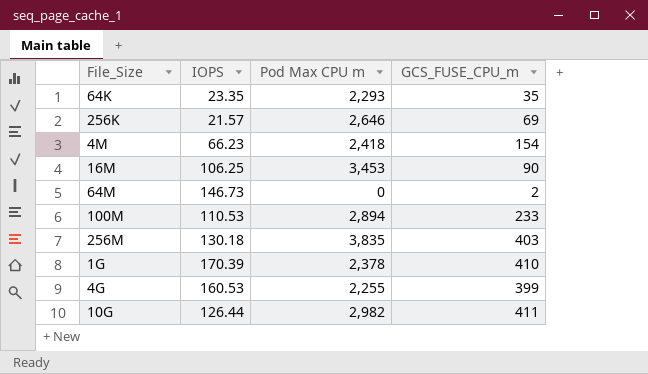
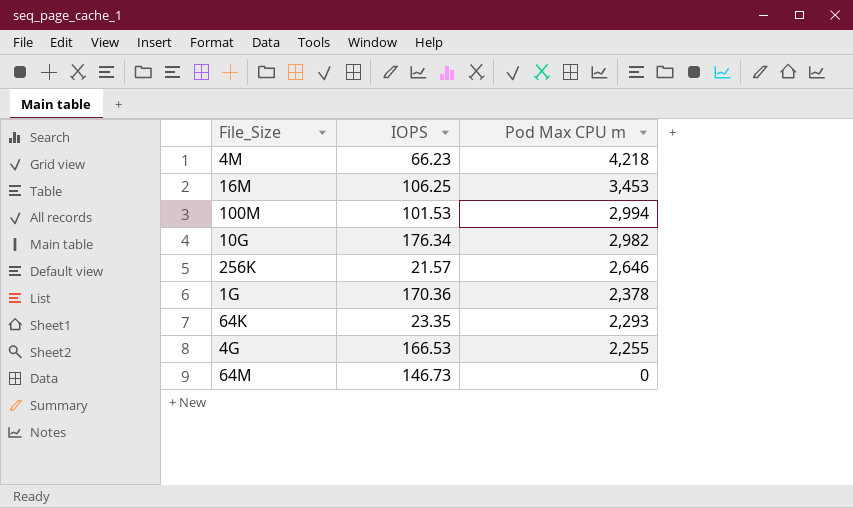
row order: none -> Pod Max CPU m descending
column GCS_FUSE_CPU_m | position: 4 -> none
row 256M: 130.18 | 3,835 | 403 -> none
4M | Pod Max CPU m: 2,418 -> 4,218
100M | IOPS: 110.53 -> 101.53
100M | Pod Max CPU m: 2,894 -> 2,994
10G | IOPS: 126.44 -> 176.34
1G | IOPS: 170.39 -> 170.36
4G | IOPS: 160.53 -> 166.53

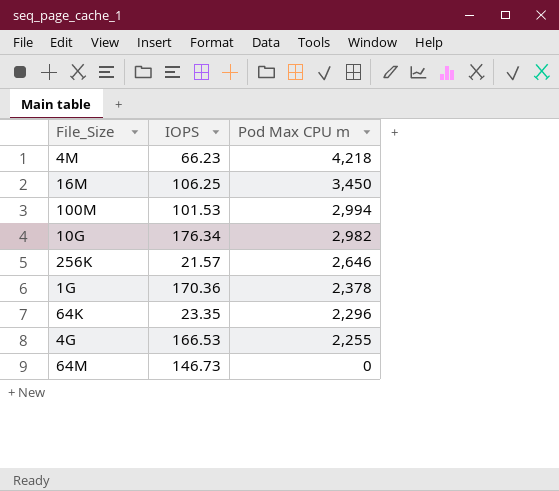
16M | Pod Max CPU m: 3,453 -> 3,450
64K | Pod Max CPU m: 2,293 -> 2,296

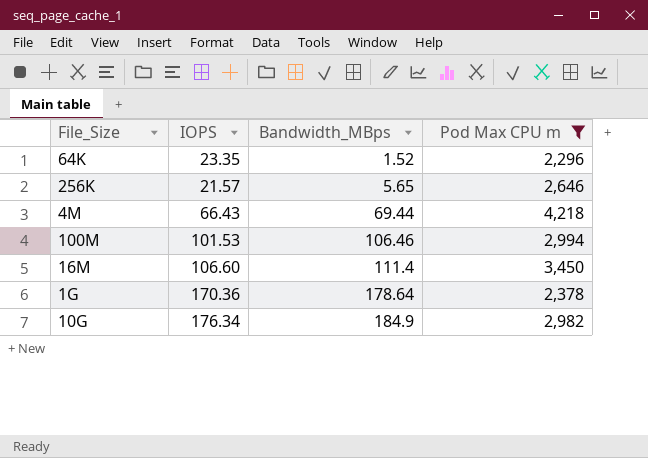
filter: none -> Pod Max CPU m >= 2,296
row order: Pod Max CPU m descending -> Bandwidth_MBps ascending
column Bandwidth_MBps | position: none -> 3
4M | IOPS: 66.23 -> 66.43
16M | IOPS: 106.25 -> 106.60

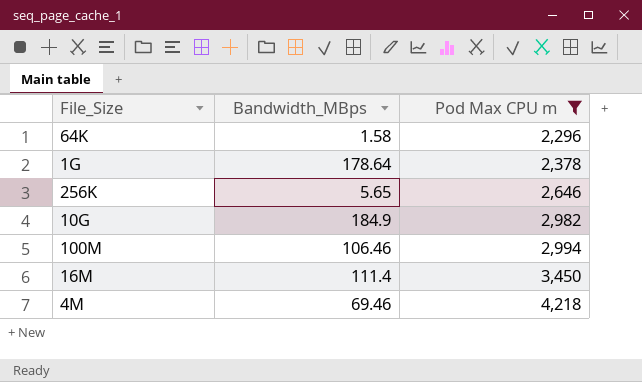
row order: Bandwidth_MBps ascending -> Pod Max CPU m ascending
column IOPS | position: 2 -> none
64K | Bandwidth_MBps: 1.52 -> 1.58
4M | Bandwidth_MBps: 69.44 -> 69.46

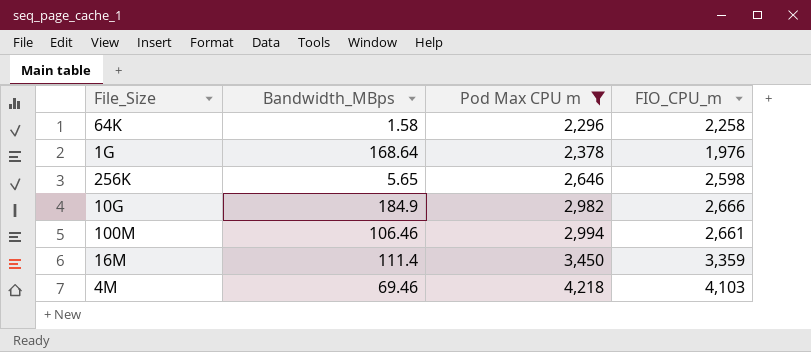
column FIO_CPU_m | position: none -> 4
1G | Bandwidth_MBps: 178.64 -> 168.64

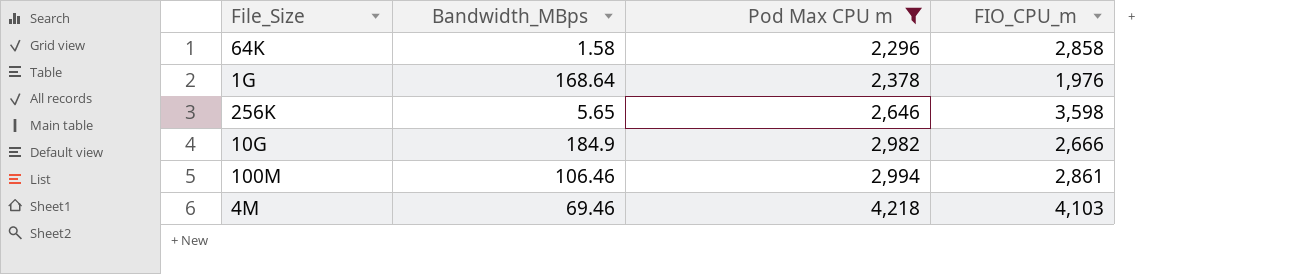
row 16M: 111.4 | 3,450 | 3,359 -> none
64K | FIO_CPU_m: 2,258 -> 2,858
256K | FIO_CPU_m: 2,598 -> 3,598
100M | FIO_CPU_m: 2,661 -> 2,861

